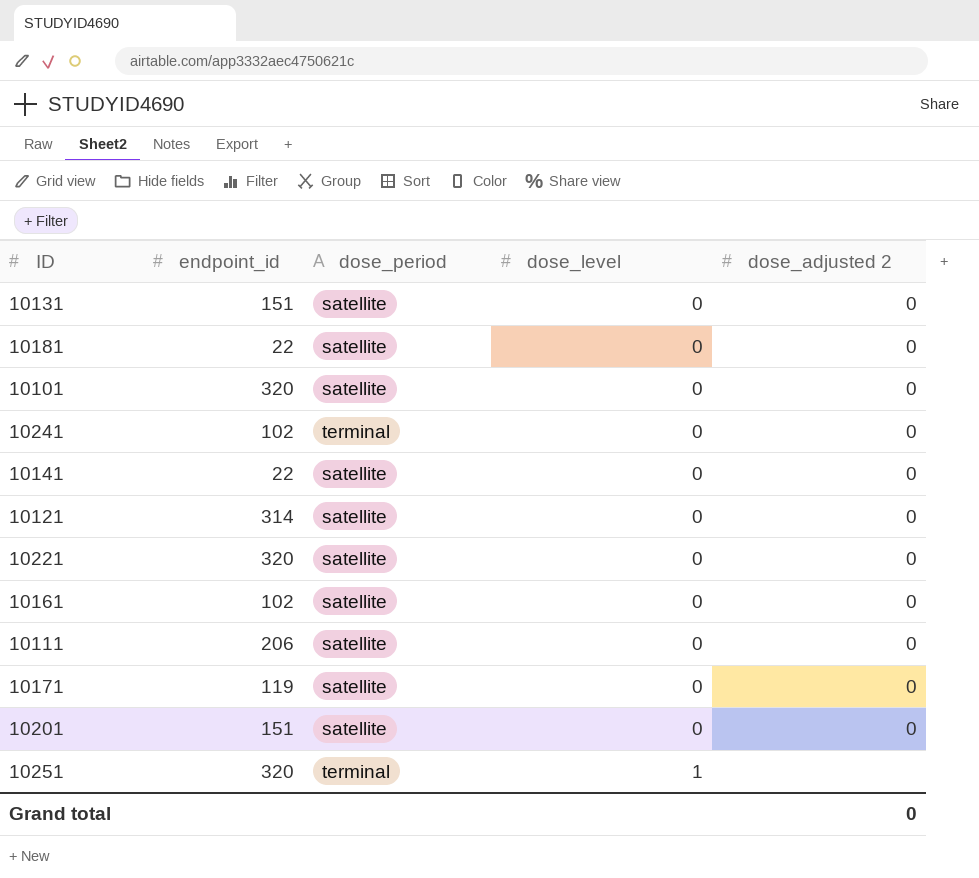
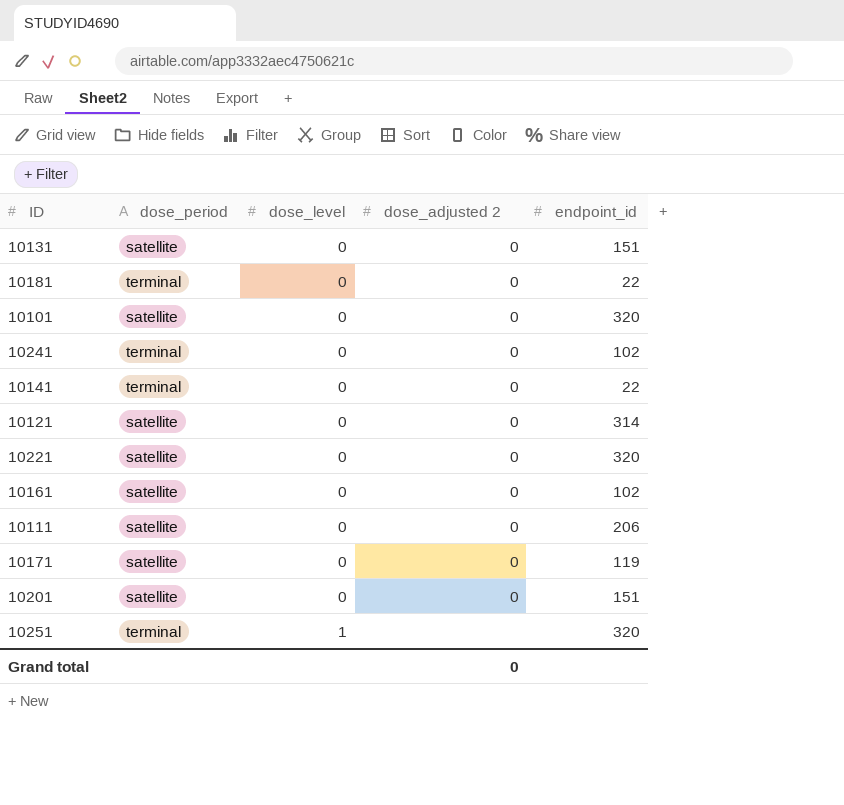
column endpoint_id | position: 2 -> 5
10181 | dose_period: satellite -> terminal
10141 | dose_period: satellite -> terminal

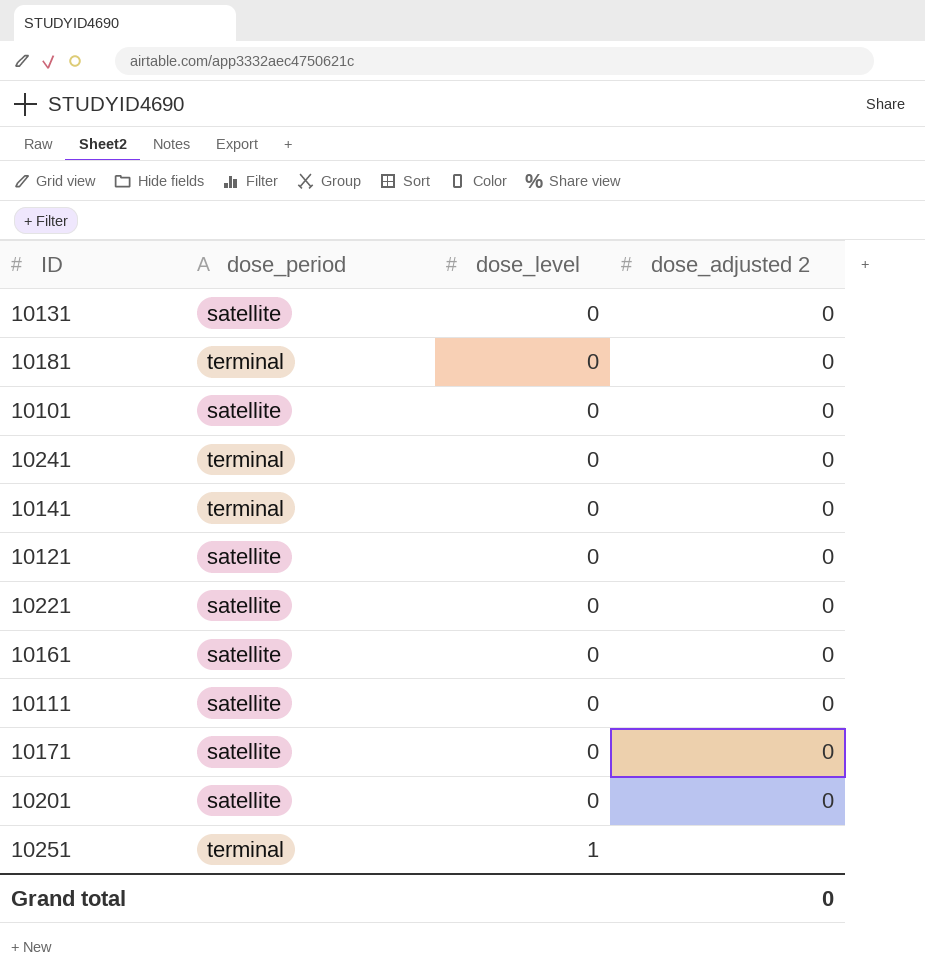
column endpoint_id | position: 5 -> none

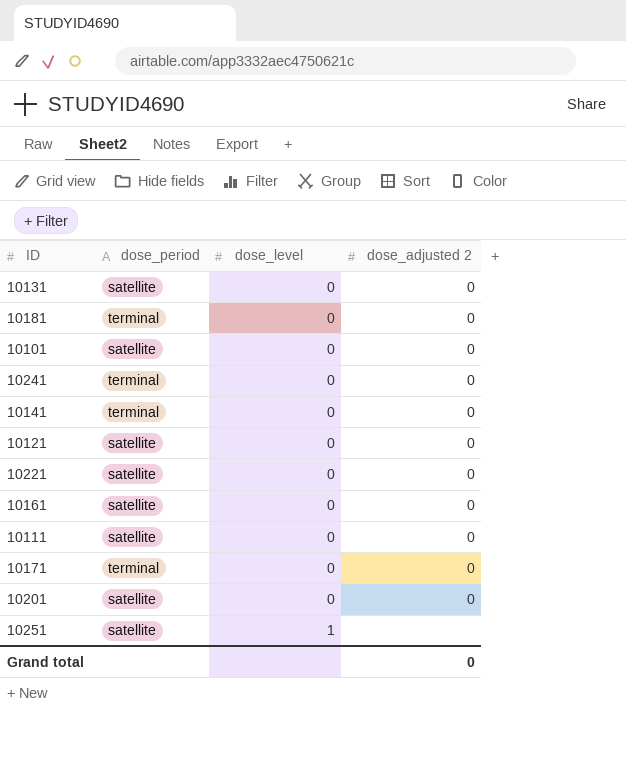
10171 | dose_period: satellite -> terminal
10251 | dose_period: terminal -> satellite

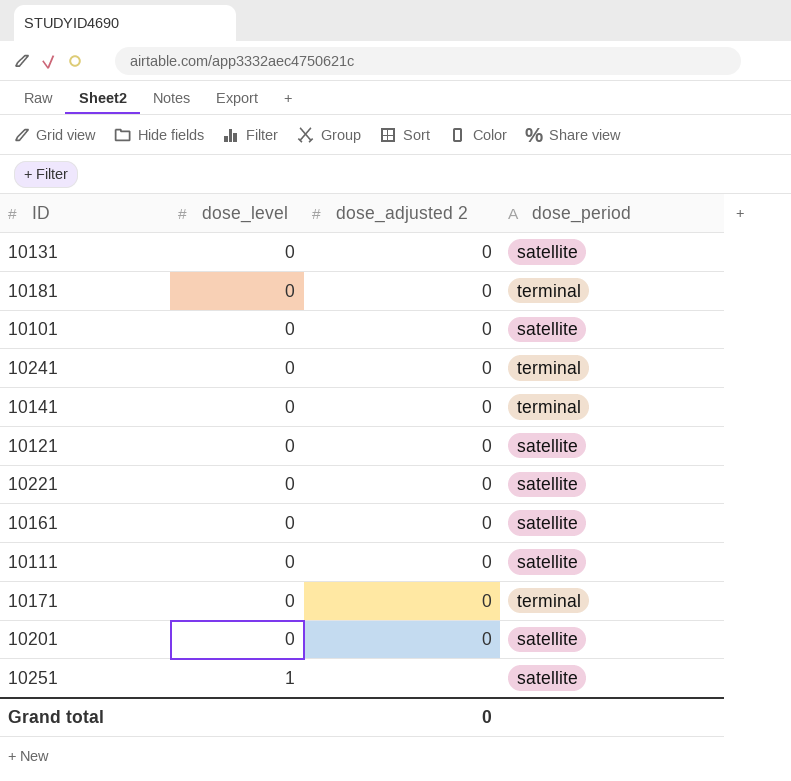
column dose_period | position: 2 -> 4

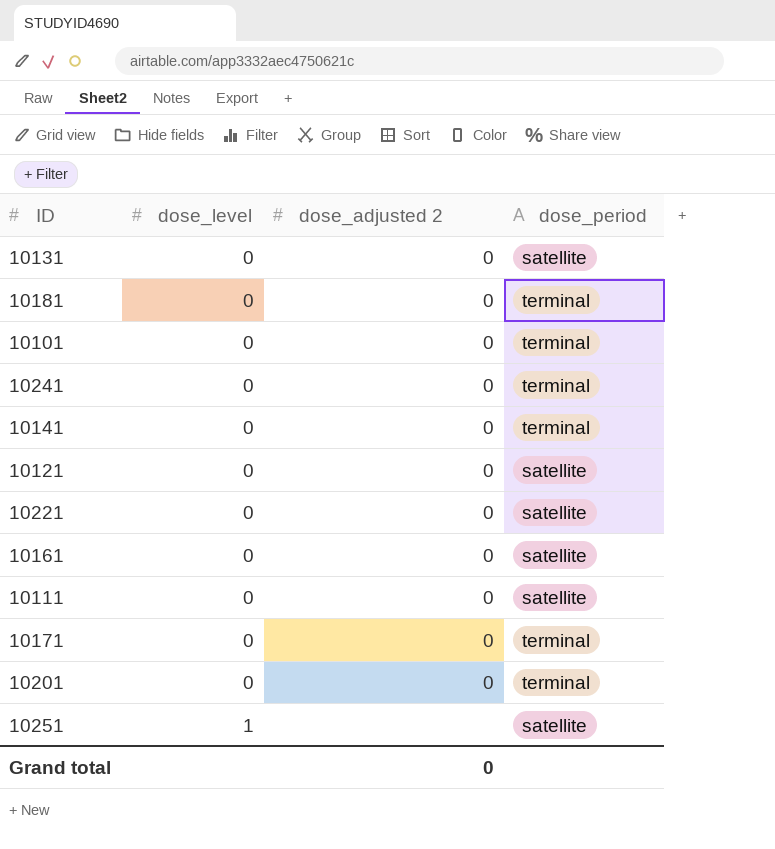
10101 | dose_period: satellite -> terminal
10201 | dose_period: satellite -> terminal

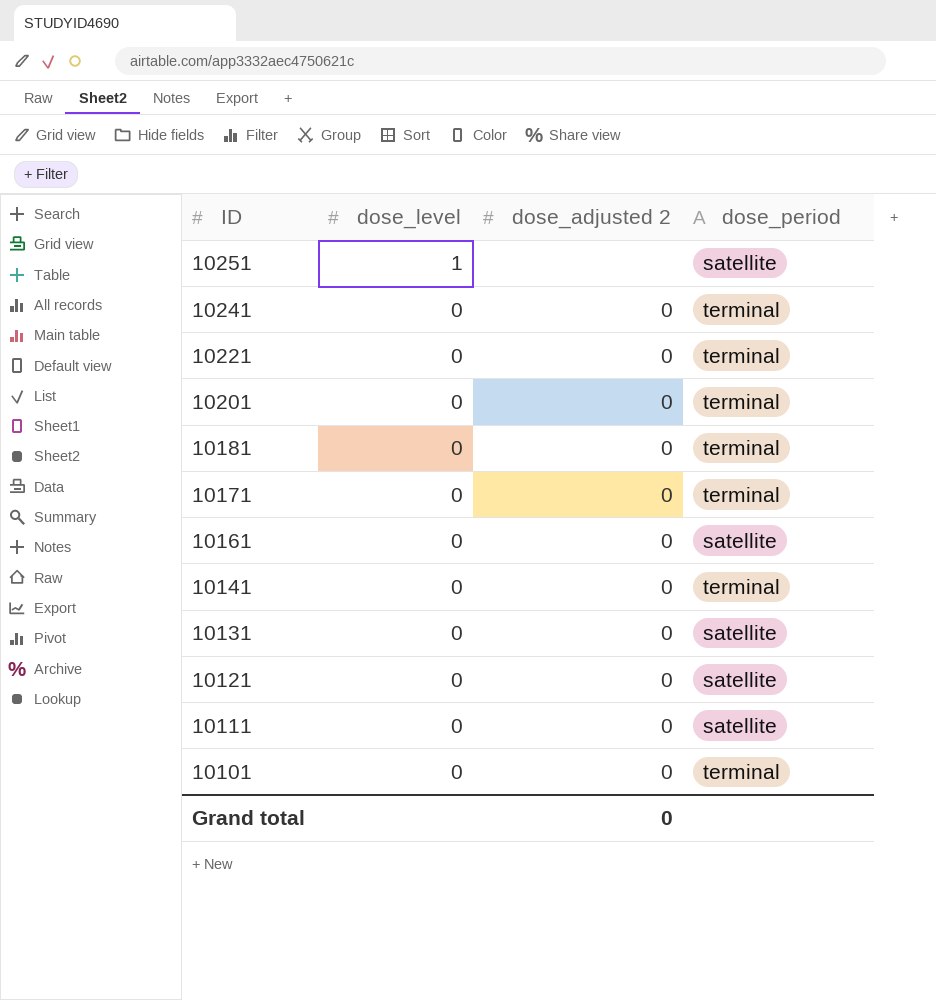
row order: dose_level ascending -> ID descending
10221 | dose_period: satellite -> terminal

